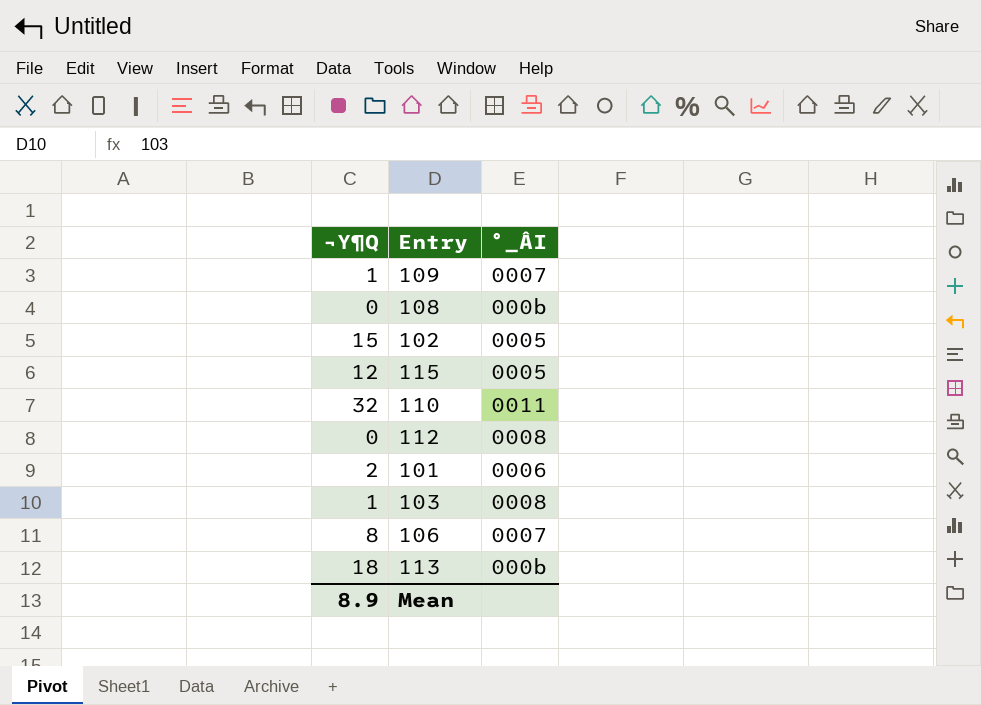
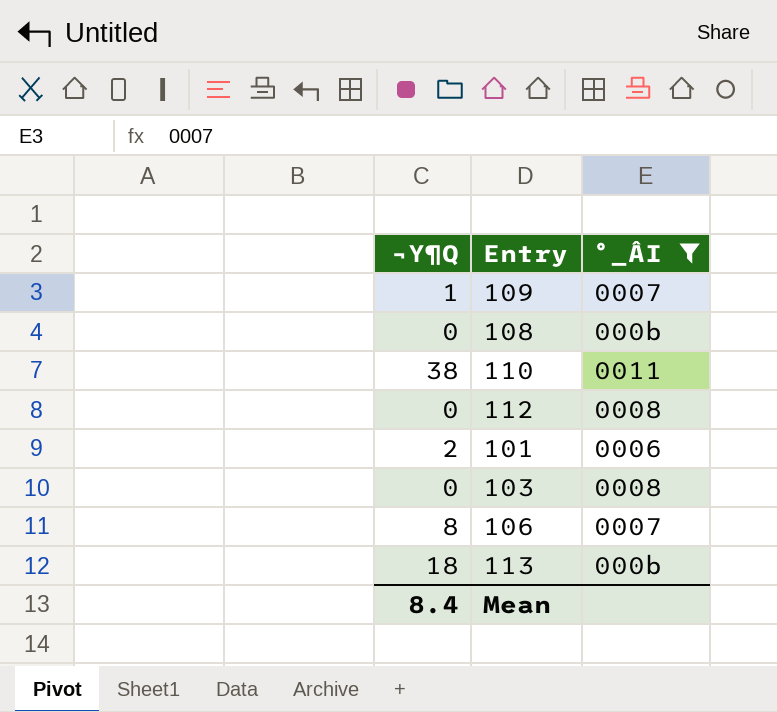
filter: none -> °_ÂI != 0005
110 | ¬Y¶Q: 32 -> 38
103 | ¬Y¶Q: 1 -> 0
Mean | ¬Y¶Q: 8.9 -> 8.4

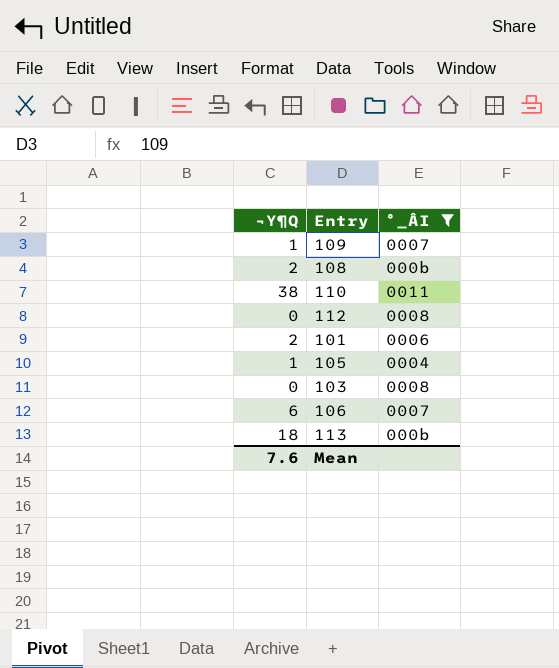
108 | ¬Y¶Q: 0 -> 2
row 105: none -> 1 | 0004
106 | ¬Y¶Q: 8 -> 6
Mean | ¬Y¶Q: 8.4 -> 7.6

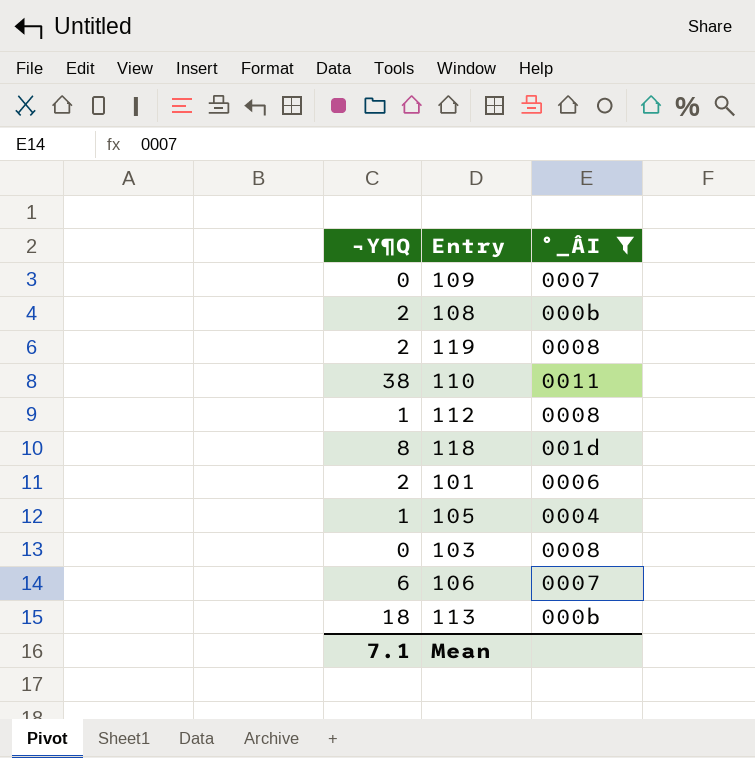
109 | ¬Y¶Q: 1 -> 0
row 119: none -> 2 | 0008
112 | ¬Y¶Q: 0 -> 1
row 118: none -> 8 | 001d
Mean | ¬Y¶Q: 7.6 -> 7.1

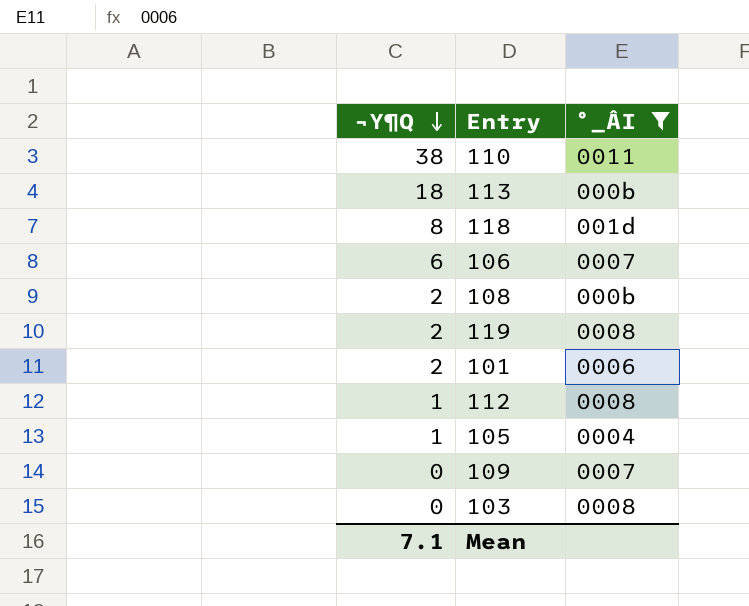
row order: none -> ¬Y¶Q descending

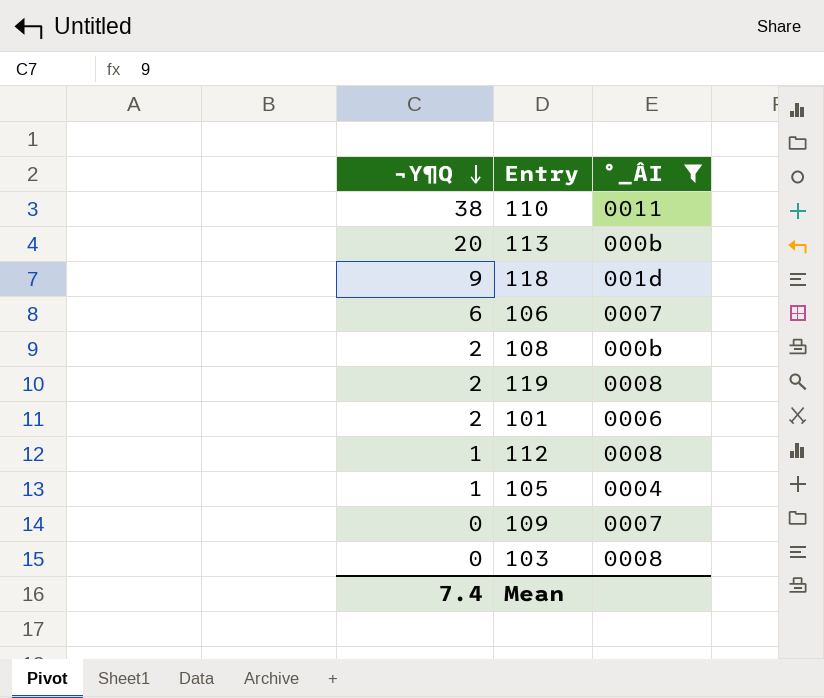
113 | ¬Y¶Q: 18 -> 20
118 | ¬Y¶Q: 8 -> 9
Mean | ¬Y¶Q: 7.1 -> 7.4

